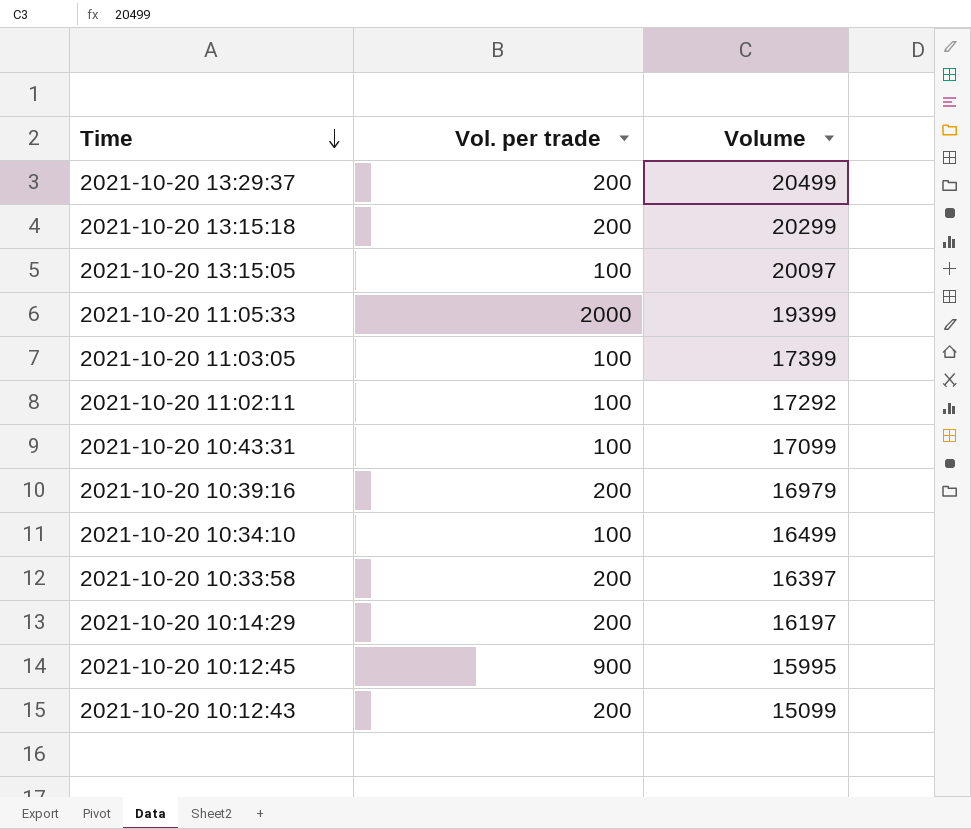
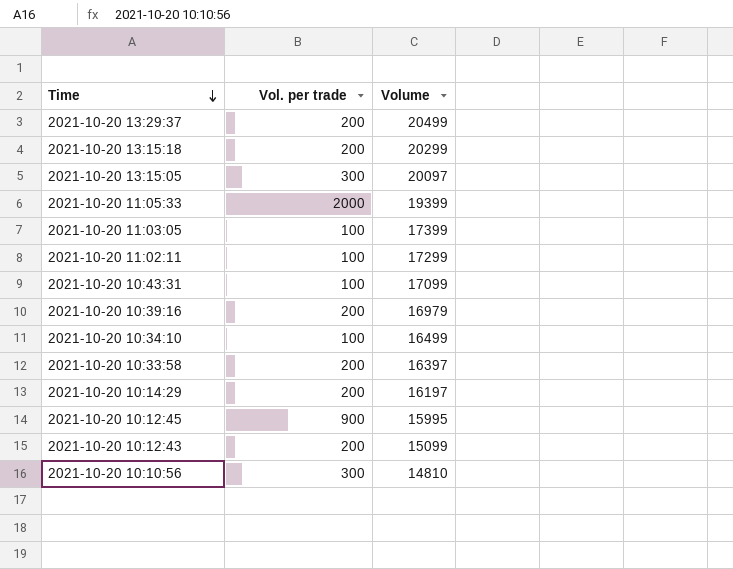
2021-10-20 13:15:05 | Vol. per trade: 100 -> 300
2021-10-20 11:02:11 | Volume: 17292 -> 17299
row 2021-10-20 10:10:56: none -> 300 | 14810

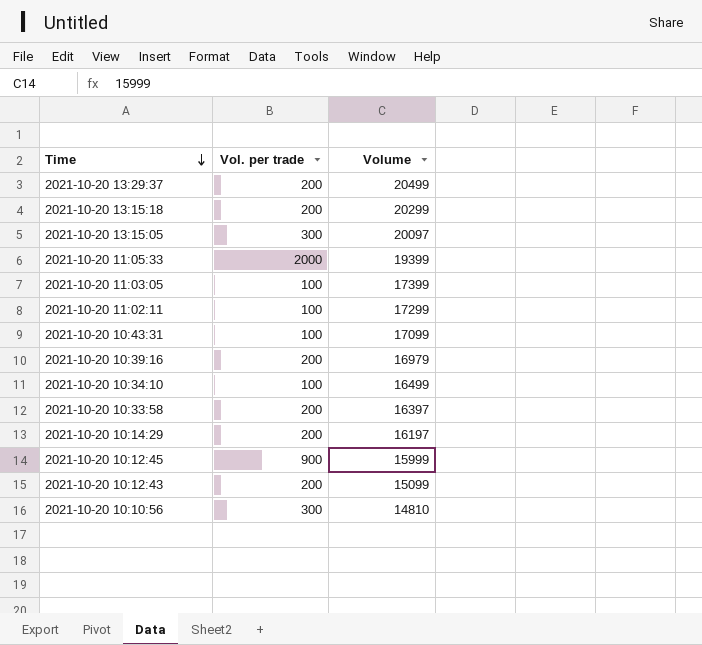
2021-10-20 10:12:45 | Volume: 15995 -> 15999

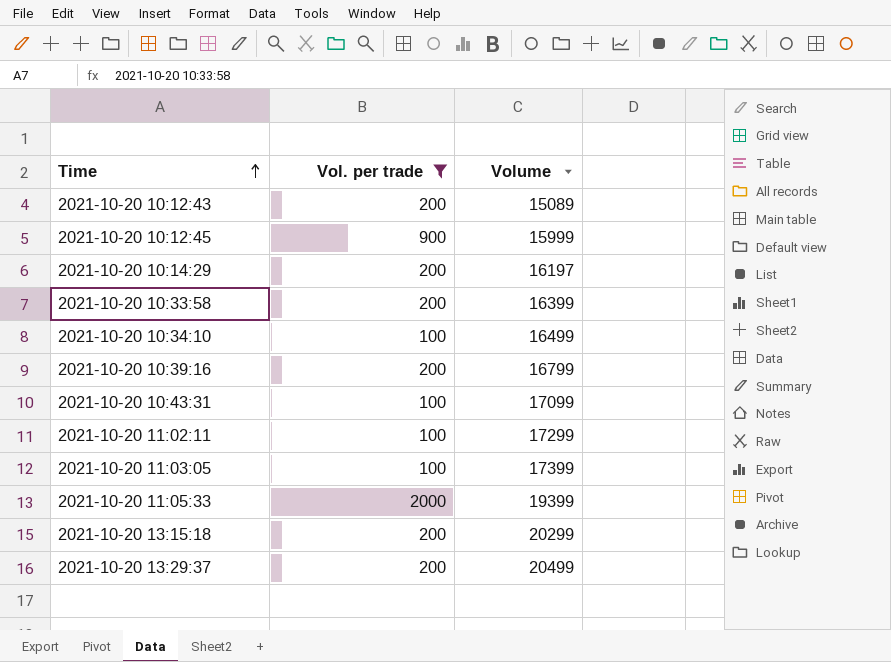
filter: none -> Vol. per trade != 300
row order: Time descending -> Time ascending
2021-10-20 10:12:43 | Volume: 15099 -> 15089
2021-10-20 10:33:58 | Volume: 16397 -> 16399
2021-10-20 10:39:16 | Volume: 16979 -> 16799

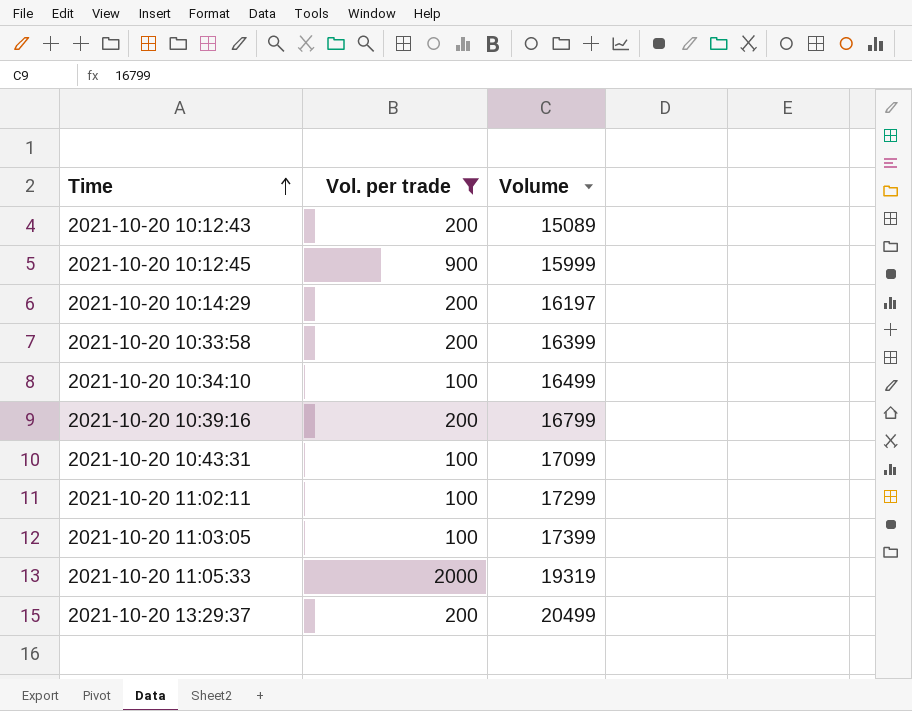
row 2021-10-20 13:15:18: 200 | 20299 -> none
2021-10-20 11:05:33 | Volume: 19399 -> 19319

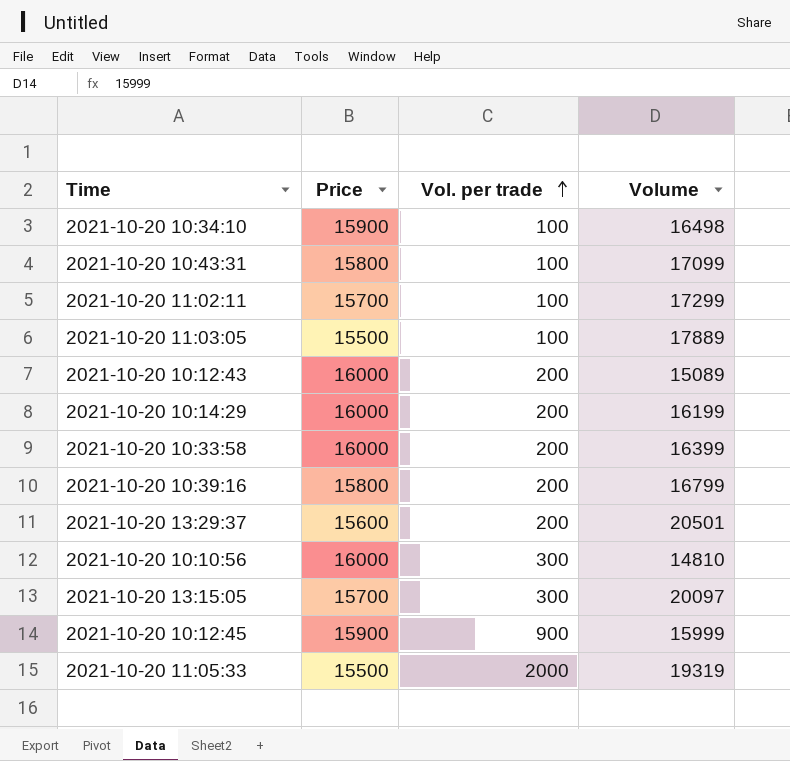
filter: Vol. per trade != 300 -> none
row order: Time ascending -> Vol. per trade ascending
column Price | position: none -> 2
2021-10-20 10:34:10 | Volume: 16499 -> 16498
2021-10-20 11:03:05 | Volume: 17399 -> 17889
2021-10-20 10:14:29 | Volume: 16197 -> 16199
2021-10-20 13:29:37 | Volume: 20499 -> 20501

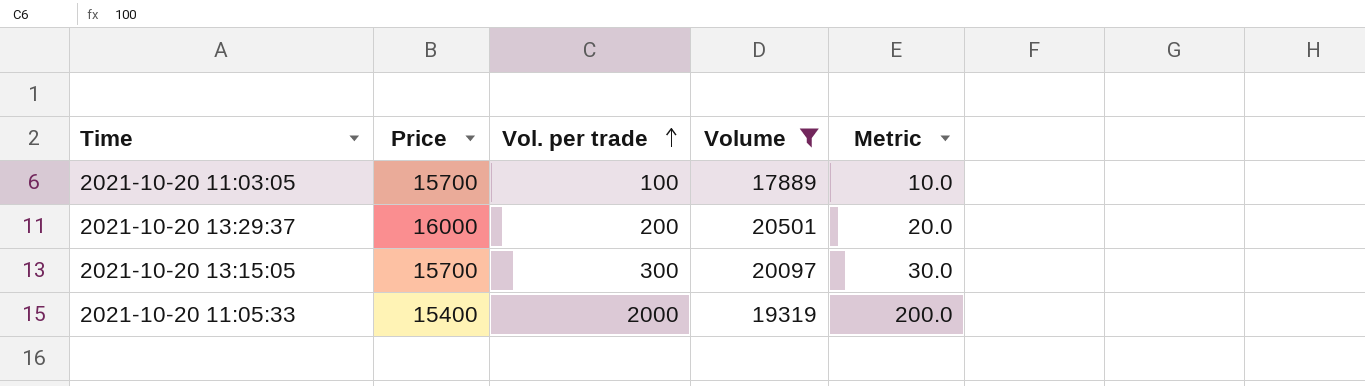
filter: none -> Volume >= 17889
column Metric | formula: none -> [Vol. per trade] * 0.1
2021-10-20 11:03:05 | Price: 15500 -> 15700
2021-10-20 13:29:37 | Price: 15600 -> 16000
2021-10-20 11:05:33 | Price: 15500 -> 15400

